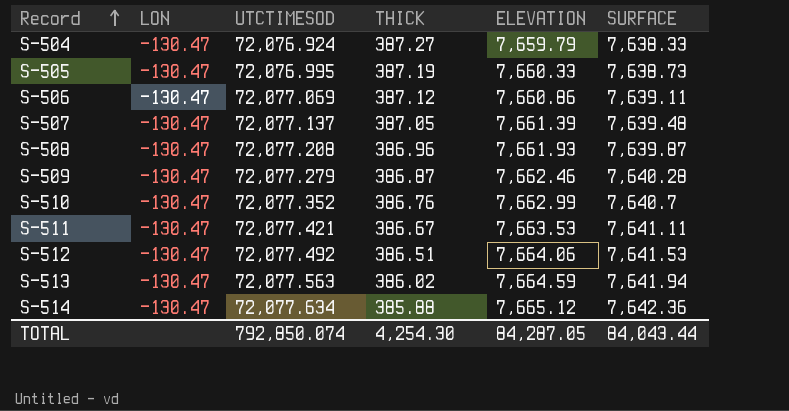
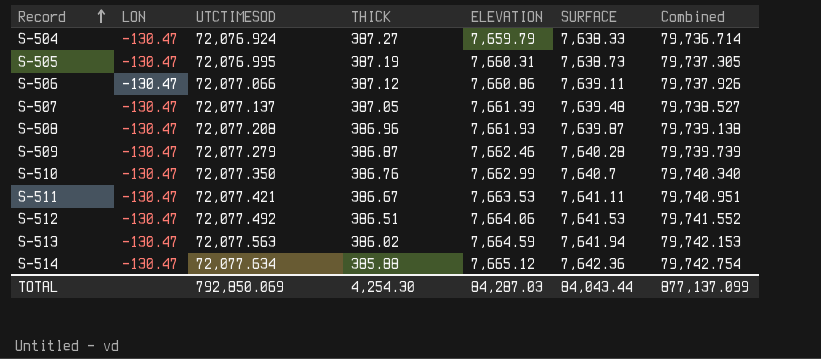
column Combined | formula: none -> [UTCTIMESOD] + [ELEVATION]
S-505 | ELEVATION: 7,660.33 -> 7,660.31
S-506 | UTCTIMESOD: 72,077.069 -> 72,077.066
S-510 | UTCTIMESOD: 72,077.352 -> 72,077.350
TOTAL | UTCTIMESOD: 792,850.074 -> 792,850.069
TOTAL | ELEVATION: 84,287.05 -> 84,287.03

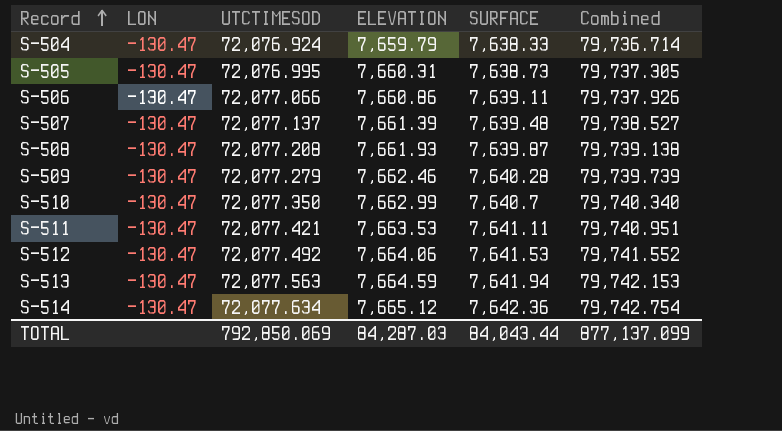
column THICK | position: 4 -> none

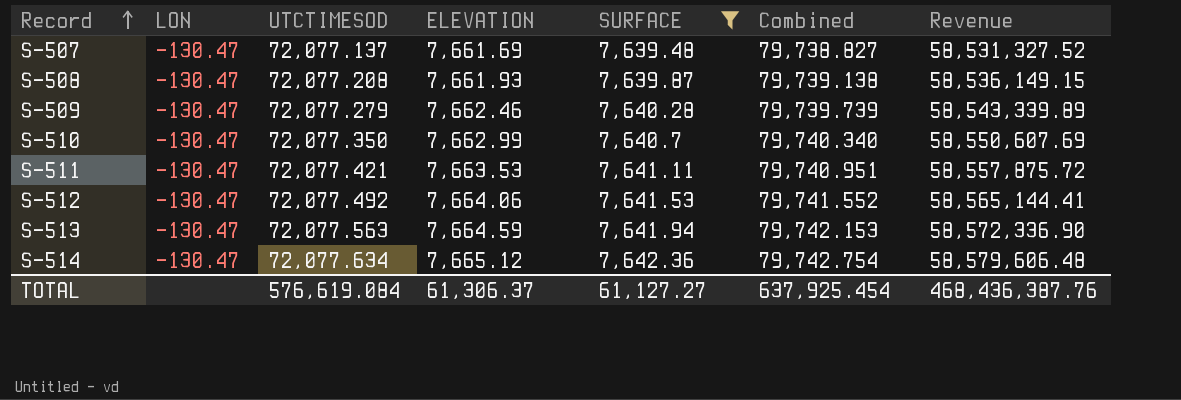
filter: none -> SURFACE >= 7,639.48
column Revenue | formula: none -> [ELEVATION] * [SURFACE]
S-507 | ELEVATION: 7,661.39 -> 7,661.69
S-507 | Combined: 79,738.527 -> 79,738.827
TOTAL | UTCTIMESOD: 792,850.069 -> 576,619.084
TOTAL | ELEVATION: 84,287.03 -> 61,306.37
TOTAL | SURFACE: 84,043.44 -> 61,127.27
TOTAL | Combined: 877,137.099 -> 637,925.454

